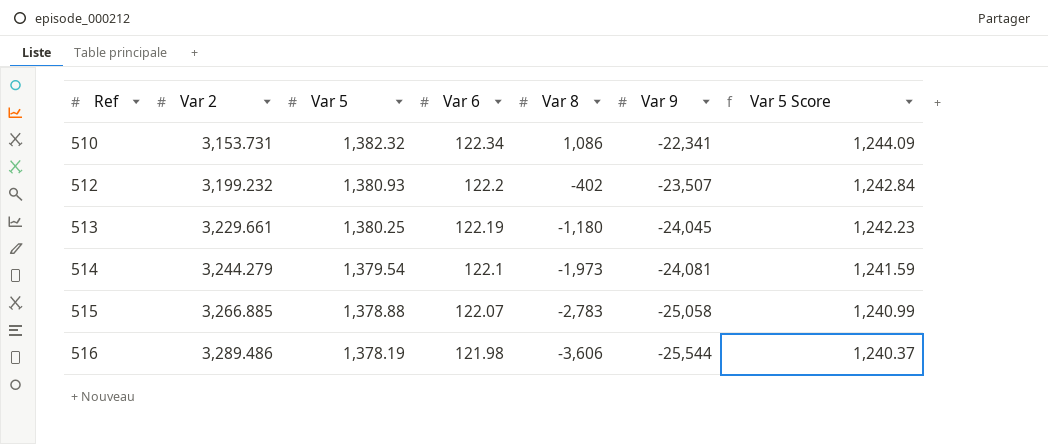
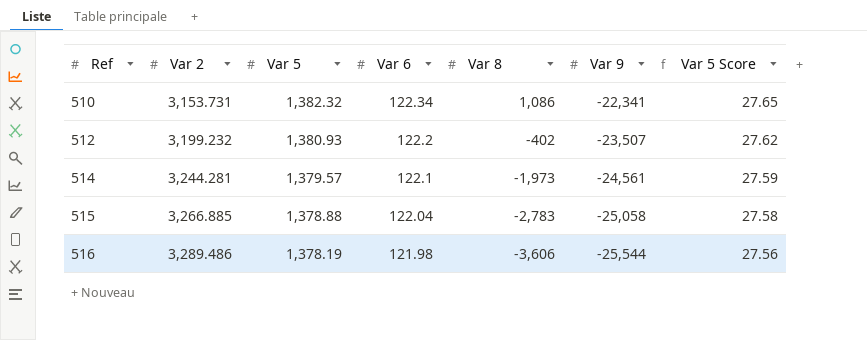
column Var 5 Score | formula: [Var 5] * 0.9 -> [Var 5] * 0.02
row 513: 3,229.661 | 1,380.25 | 122.19 | -1,180 | -24,045 | 1,242.23 -> none
514 | Var 2: 3,244.279 -> 3,244.281
514 | Var 5: 1,379.54 -> 1,379.57
514 | Var 9: -24,081 -> -24,561
515 | Var 6: 122.07 -> 122.04

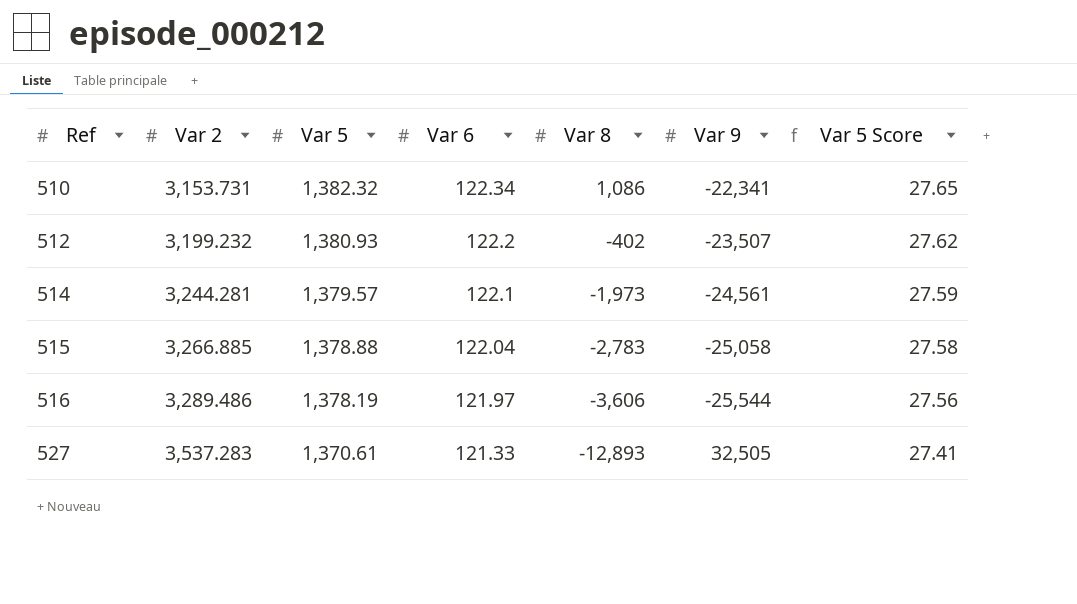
516 | Var 6: 121.98 -> 121.97
row 527: none -> 3,537.283 | 1,370.61 | 121.33 | -12,893 | 32,505 | 27.41

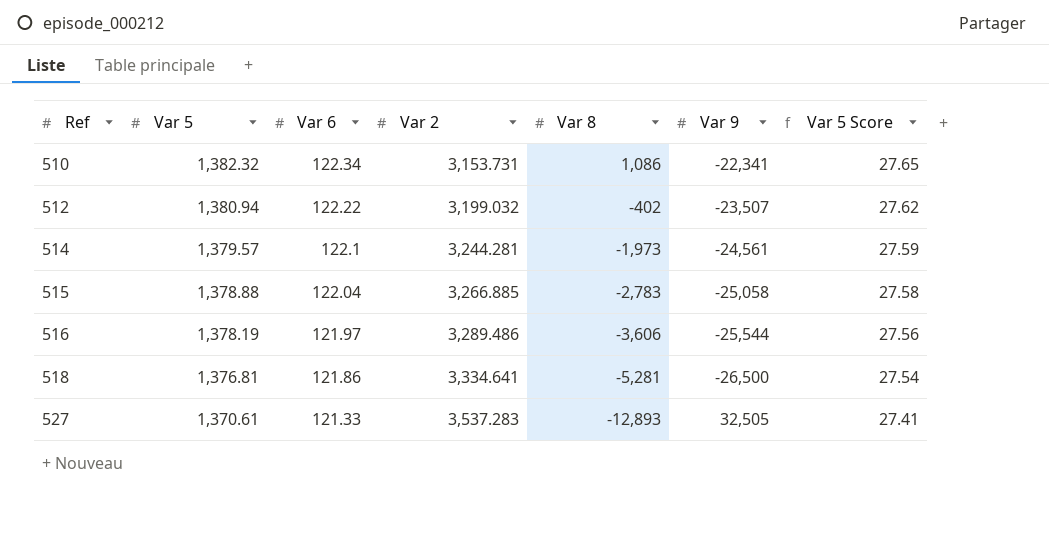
column Var 2 | position: 2 -> 4
512 | Var 5: 1,380.93 -> 1,380.94
512 | Var 6: 122.2 -> 122.22
512 | Var 2: 3,199.232 -> 3,199.032
row 518: none -> 1,376.81 | 121.86 | 3,334.641 | -5,281 | -26,500 | 27.54

